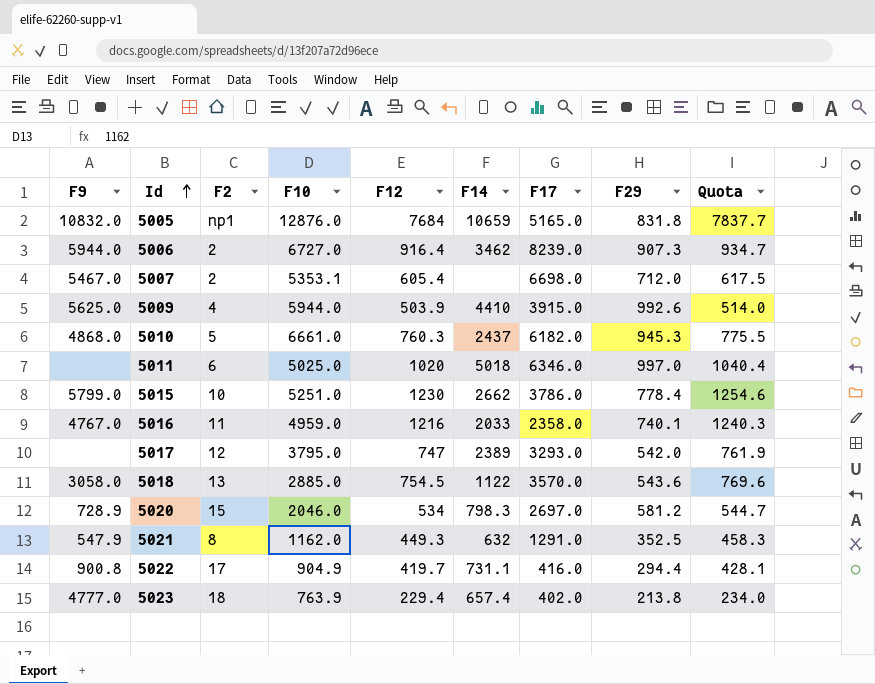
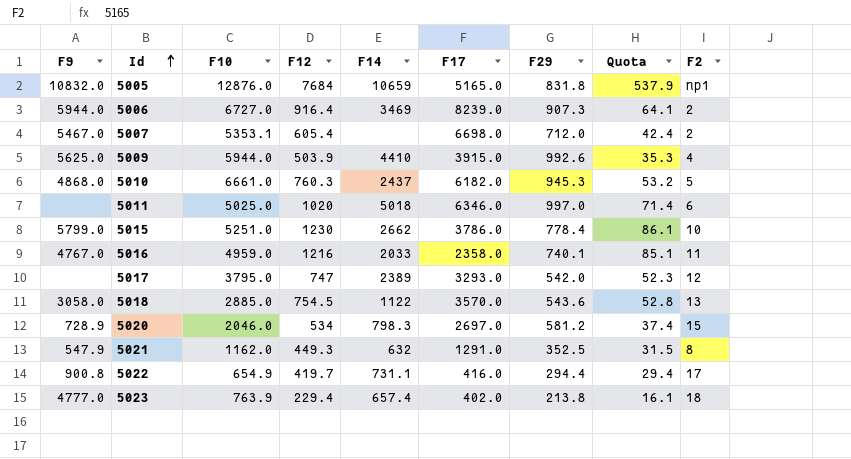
column Quota | formula: [F12] * 1.02 -> [F12] * 0.07
column F2 | position: 3 -> 9
5006 | F14: 3462 -> 3469
5022 | F10: 904.9 -> 654.9

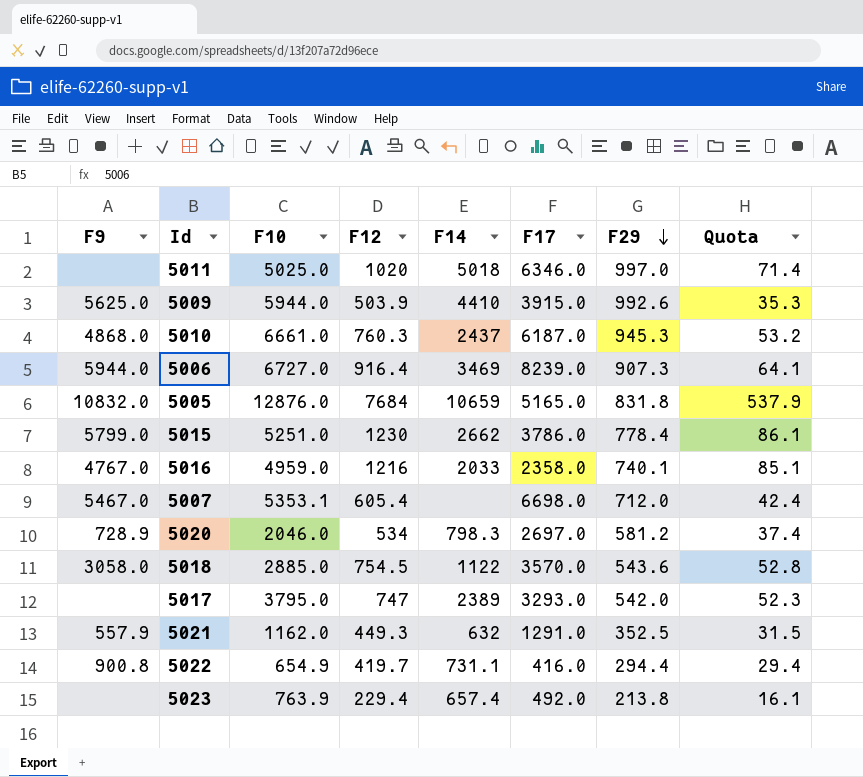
row order: Id ascending -> F29 descending
column F2 | position: 9 -> none
5010 | F17: 6182.0 -> 6187.0
5021 | F9: 547.9 -> 557.9
5023 | F9: 4777.0 -> none
5023 | F17: 402.0 -> 492.0

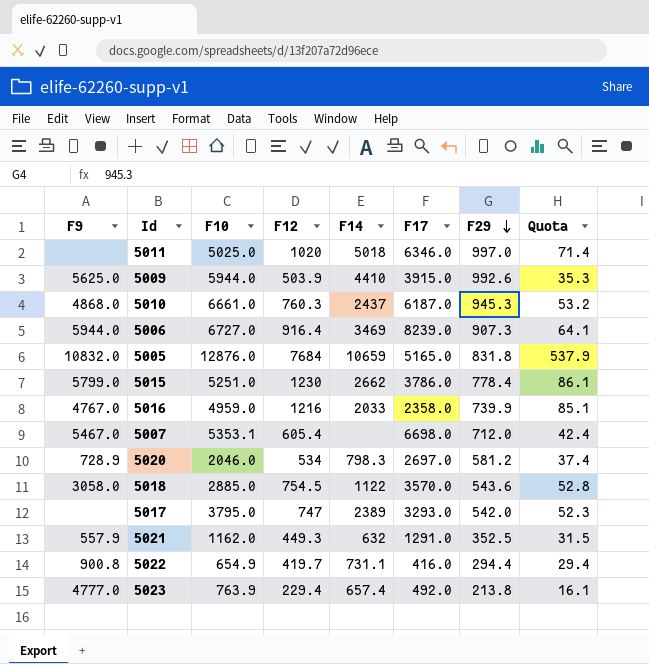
5016 | F29: 740.1 -> 739.9
5023 | F9: none -> 4777.0

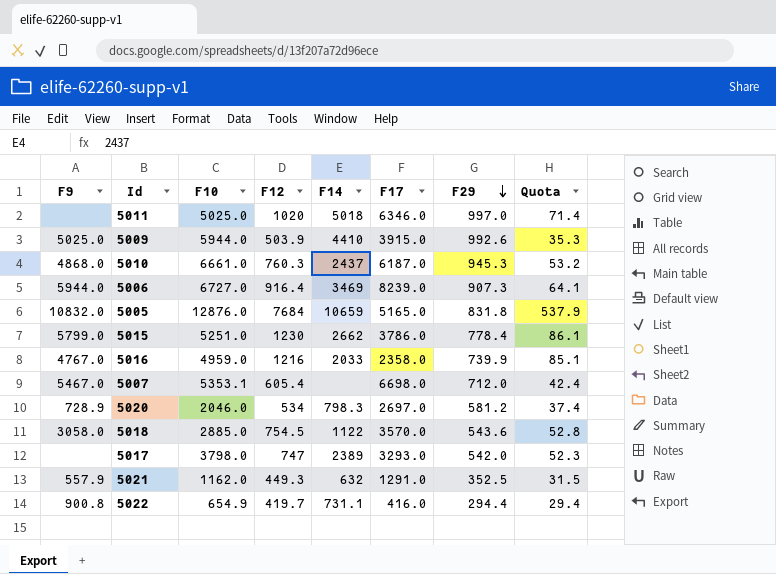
row 5023: 4777.0 | 763.9 | 229.4 | 657.4 | 492.0 | 213.8 | 16.1 -> none
5009 | F9: 5625.0 -> 5025.0
5017 | F10: 3795.0 -> 3798.0

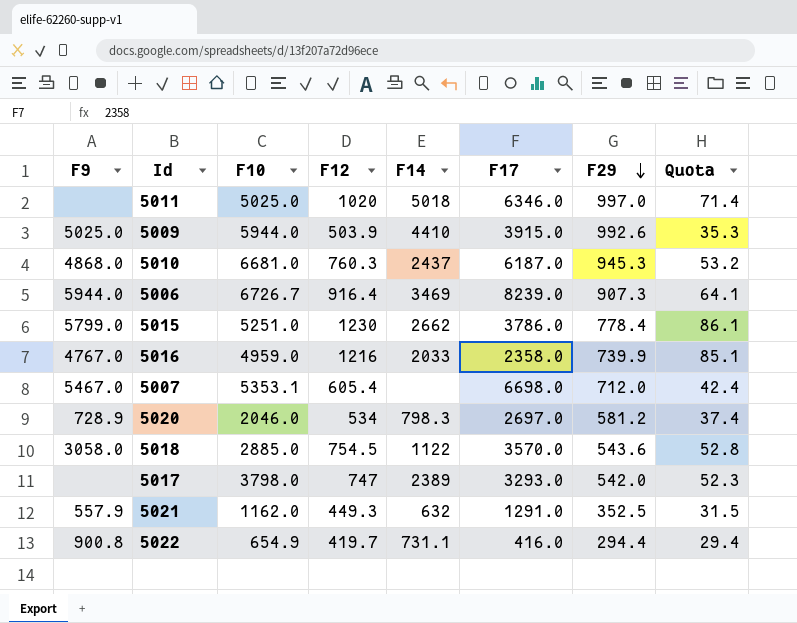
row 5005: 10832.0 | 12876.0 | 7684 | 10659 | 5165.0 | 831.8 | 537.9 -> none
5010 | F10: 6661.0 -> 6681.0
5006 | F10: 6727.0 -> 6726.7

